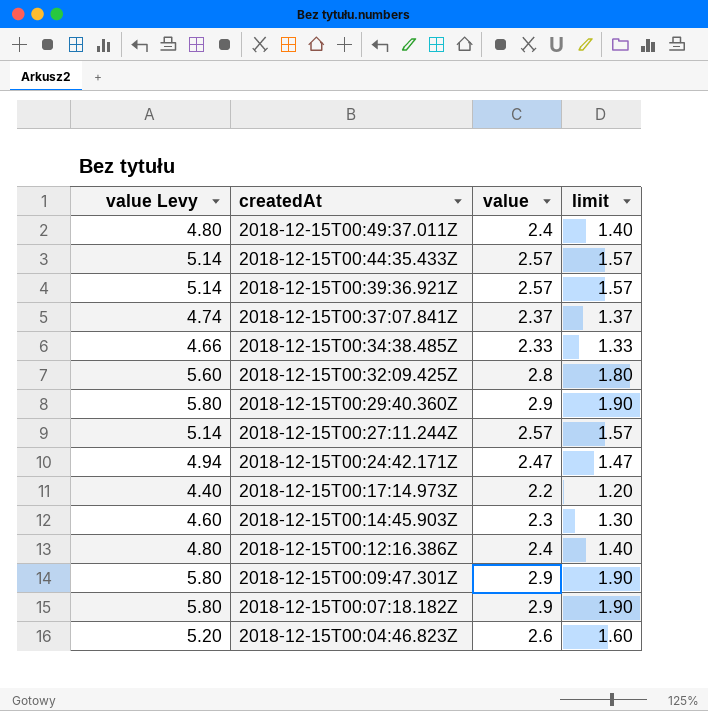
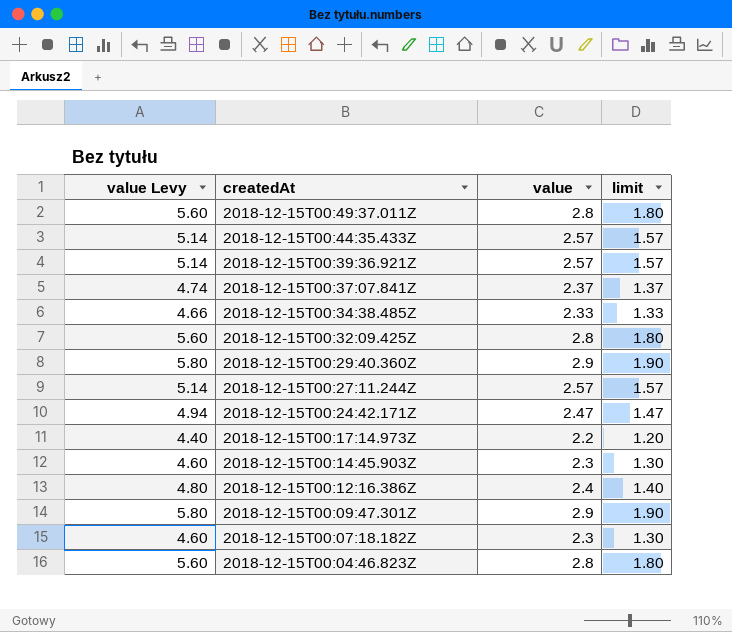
2018-12-15T00:49:37.011Z | value Levy: 4.80 -> 5.60
2018-12-15T00:49:37.011Z | value: 2.4 -> 2.8
2018-12-15T00:49:37.011Z | limit: 1.40 -> 1.80
2018-12-15T00:07:18.182Z | value Levy: 5.80 -> 4.60
2018-12-15T00:07:18.182Z | value: 2.9 -> 2.3
2018-12-15T00:07:18.182Z | limit: 1.90 -> 1.30
2018-12-15T00:04:46.823Z | value Levy: 5.20 -> 5.60
2018-12-15T00:04:46.823Z | value: 2.6 -> 2.8
2018-12-15T00:04:46.823Z | limit: 1.60 -> 1.80

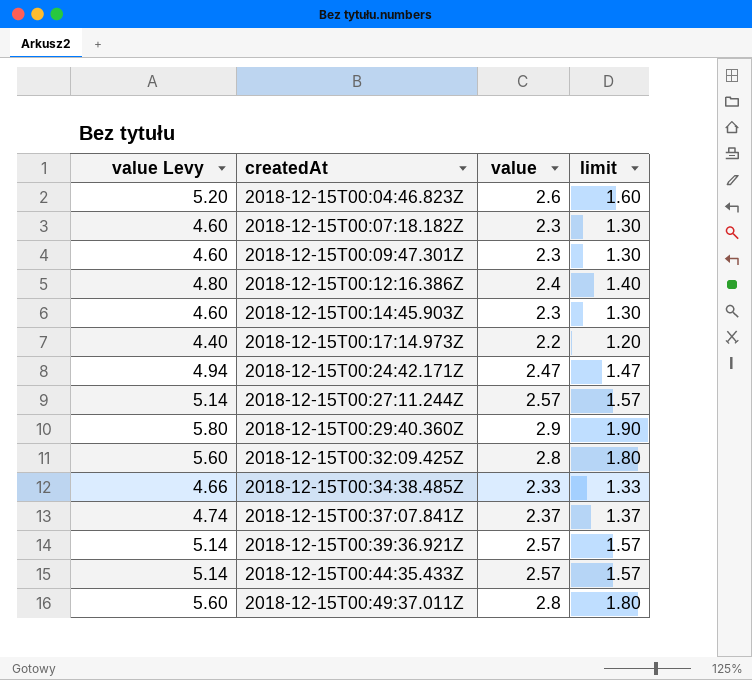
row order: createdAt descending -> createdAt ascending
2018-12-15T00:04:46.823Z | value Levy: 5.60 -> 5.20
2018-12-15T00:04:46.823Z | value: 2.8 -> 2.6
2018-12-15T00:04:46.823Z | limit: 1.80 -> 1.60
2018-12-15T00:09:47.301Z | value Levy: 5.80 -> 4.60
2018-12-15T00:09:47.301Z | value: 2.9 -> 2.3
2018-12-15T00:09:47.301Z | limit: 1.90 -> 1.30

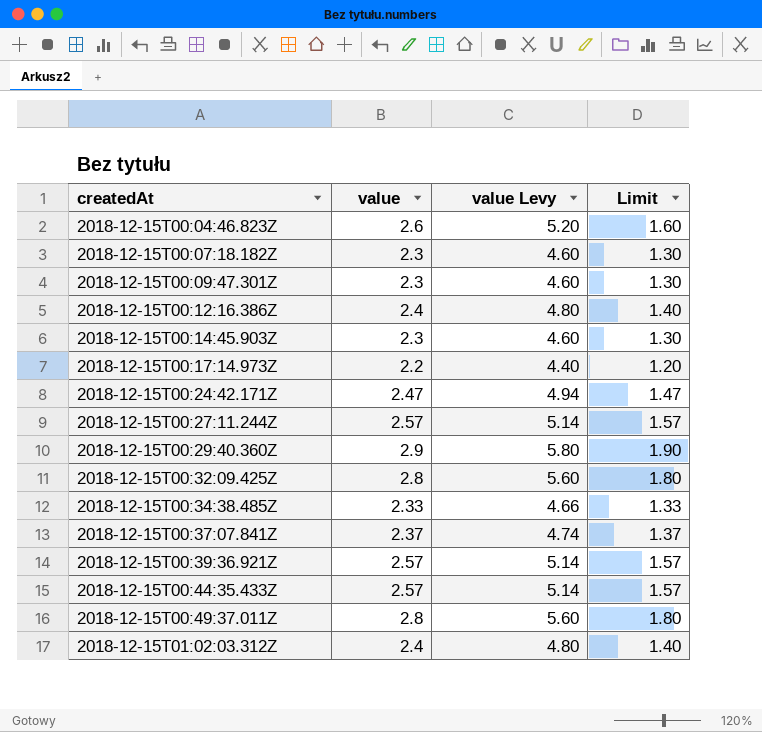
column value Levy | position: 1 -> 3
column name: limit -> Limit
row 2018-12-15T01:02:03.312Z: none -> 2.4 | 4.80 | 1.40

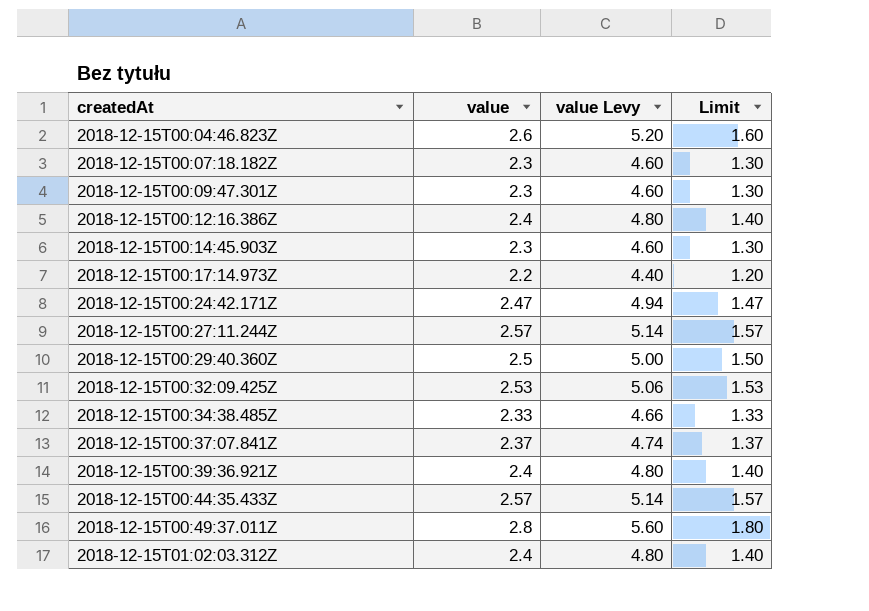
2018-12-15T00:29:40.360Z | value: 2.9 -> 2.5
2018-12-15T00:29:40.360Z | value Levy: 5.80 -> 5.00
2018-12-15T00:29:40.360Z | Limit: 1.90 -> 1.50
2018-12-15T00:32:09.425Z | value: 2.8 -> 2.53
2018-12-15T00:32:09.425Z | value Levy: 5.60 -> 5.06
2018-12-15T00:32:09.425Z | Limit: 1.80 -> 1.53
2018-12-15T00:39:36.921Z | value: 2.57 -> 2.4
2018-12-15T00:39:36.921Z | value Levy: 5.14 -> 4.80
2018-12-15T00:39:36.921Z | Limit: 1.57 -> 1.40

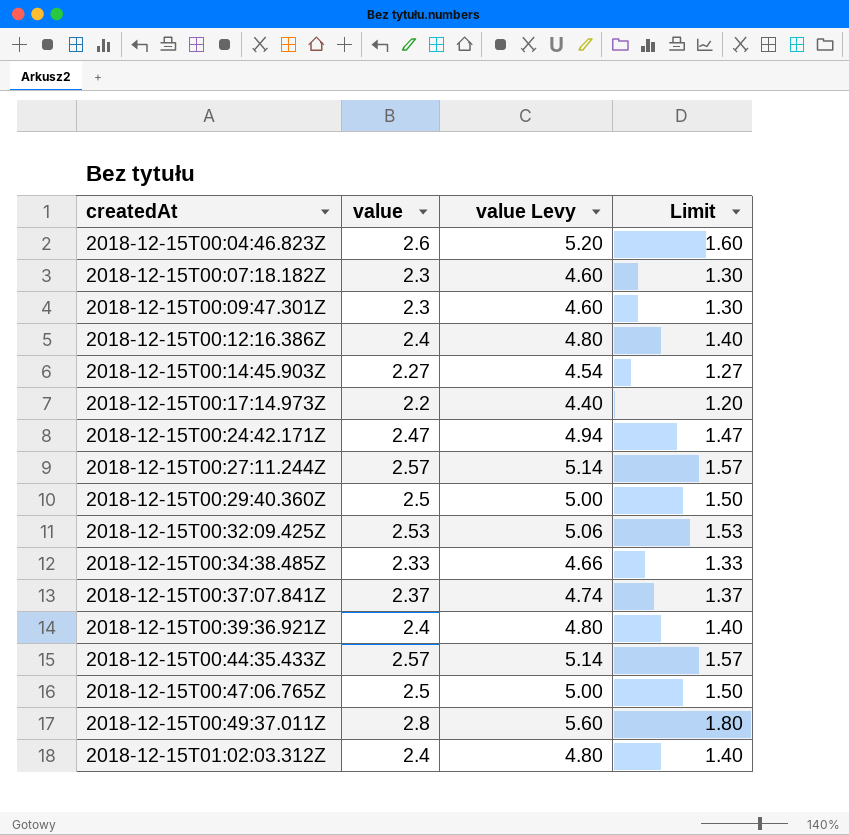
2018-12-15T00:14:45.903Z | value: 2.3 -> 2.27
2018-12-15T00:14:45.903Z | value Levy: 4.60 -> 4.54
2018-12-15T00:14:45.903Z | Limit: 1.30 -> 1.27
row 2018-12-15T00:47:06.765Z: none -> 2.5 | 5.00 | 1.50

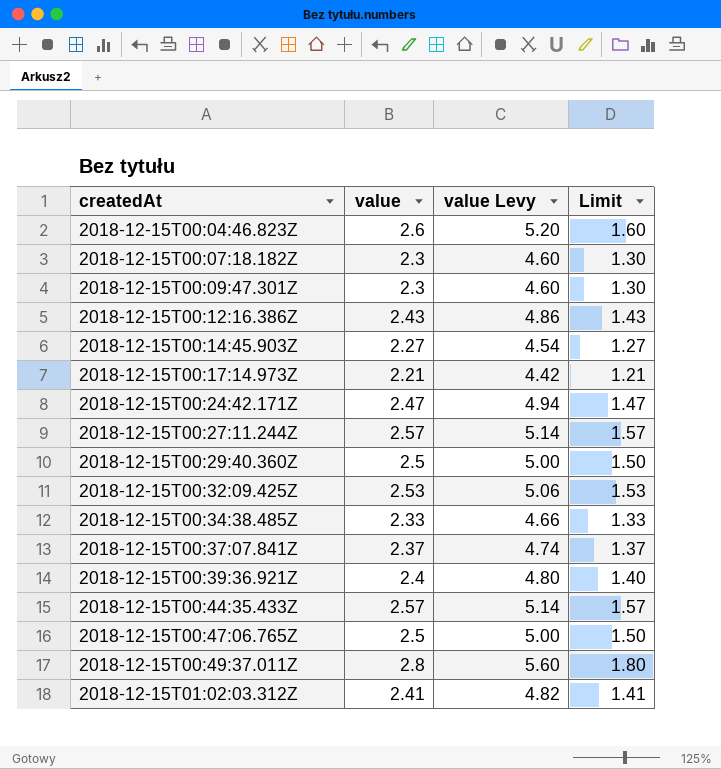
2018-12-15T00:12:16.386Z | value: 2.4 -> 2.43
2018-12-15T00:12:16.386Z | value Levy: 4.80 -> 4.86
2018-12-15T00:12:16.386Z | Limit: 1.40 -> 1.43
2018-12-15T00:17:14.973Z | value: 2.2 -> 2.21
2018-12-15T00:17:14.973Z | value Levy: 4.40 -> 4.42
2018-12-15T00:17:14.973Z | Limit: 1.20 -> 1.21
2018-12-15T01:02:03.312Z | value: 2.4 -> 2.41
2018-12-15T01:02:03.312Z | value Levy: 4.80 -> 4.82
2018-12-15T01:02:03.312Z | Limit: 1.40 -> 1.41

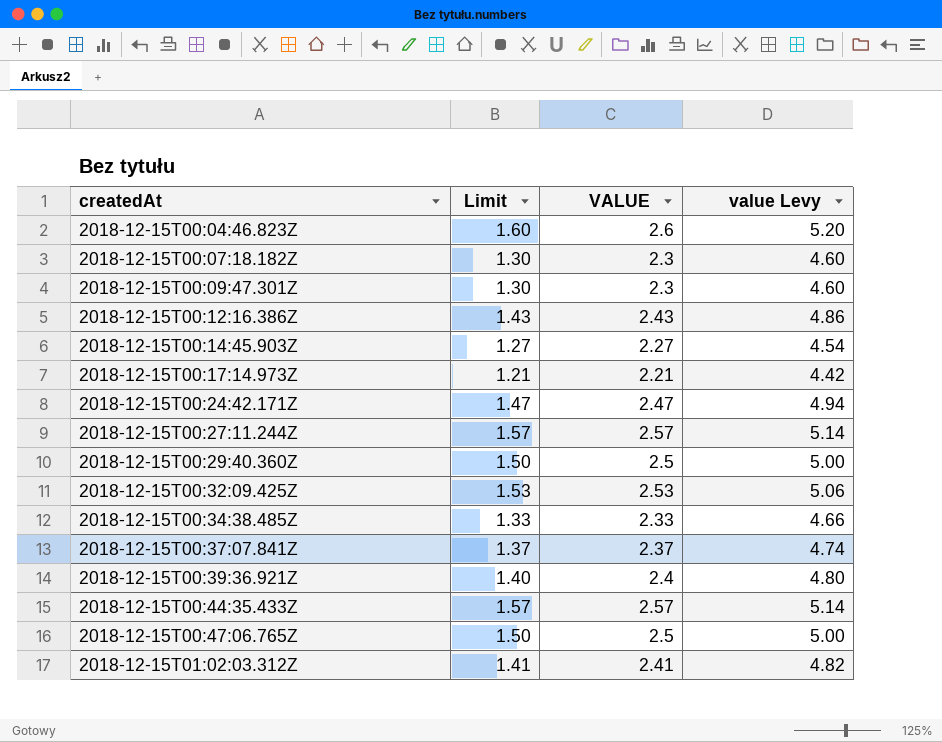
column Limit | position: 4 -> 2
column name: value -> VALUE
row 2018-12-15T00:49:37.011Z: 2.8 | 5.60 | 1.80 -> none

